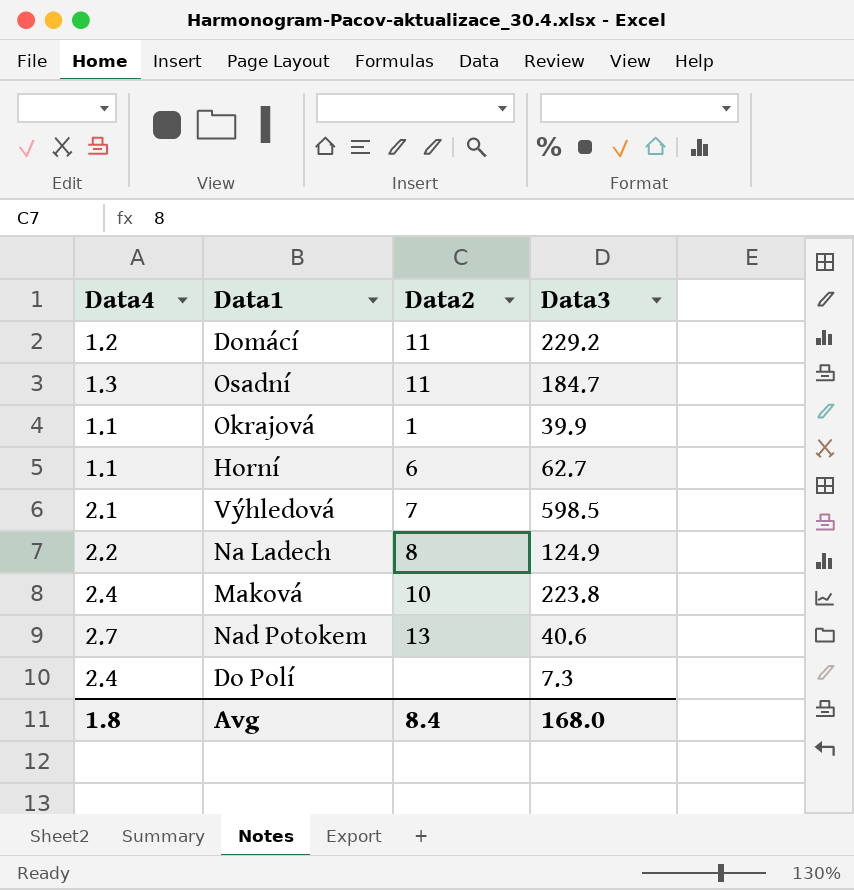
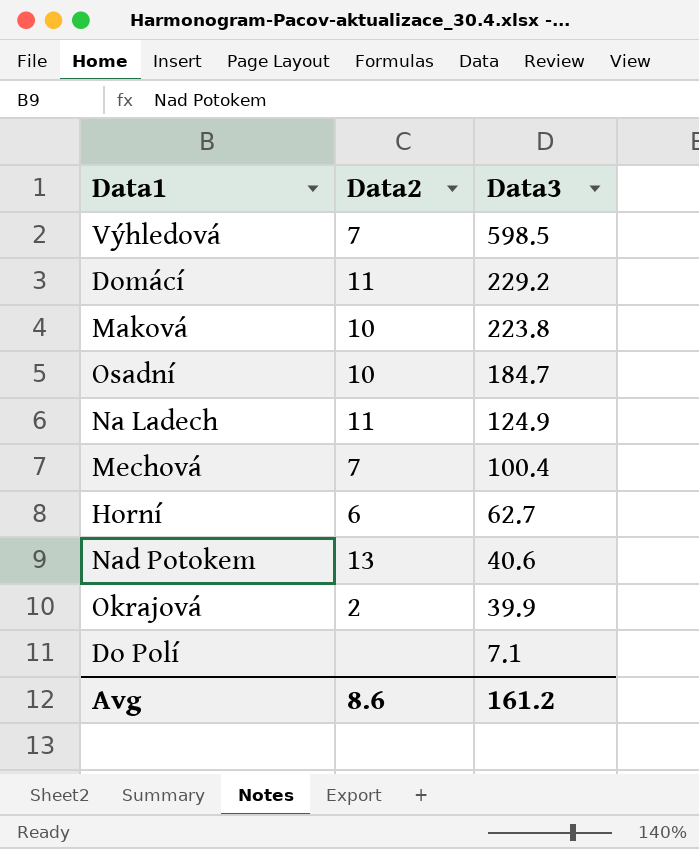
row order: none -> Data3 descending
column Data4 | position: 1 -> none
Osadní | Data2: 11 -> 10
Na Ladech | Data2: 8 -> 11
row Mechová: none -> 7 | 100.4
Okrajová | Data2: 1 -> 2
Do Polí | Data3: 7.3 -> 7.1
Avg | Data2: 8.4 -> 8.6
Avg | Data3: 168.0 -> 161.2

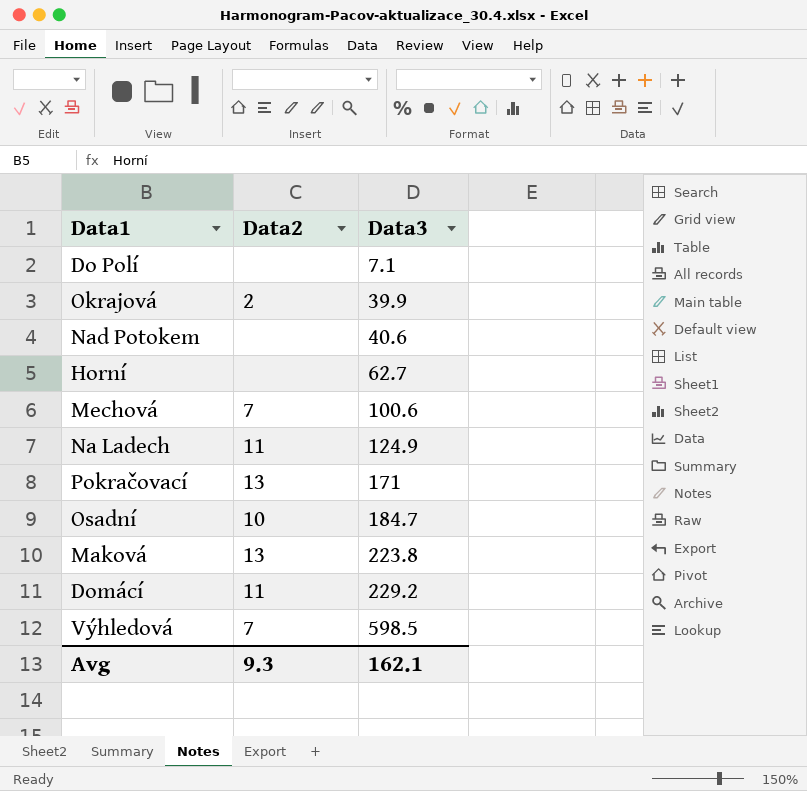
row order: Data3 descending -> Data3 ascending
Nad Potokem | Data2: 13 -> none
Horní | Data2: 6 -> none
Mechová | Data3: 100.4 -> 100.6
row Pokračovací: none -> 13 | 171
Maková | Data2: 10 -> 13
Avg | Data2: 8.6 -> 9.3
Avg | Data3: 161.2 -> 162.1

